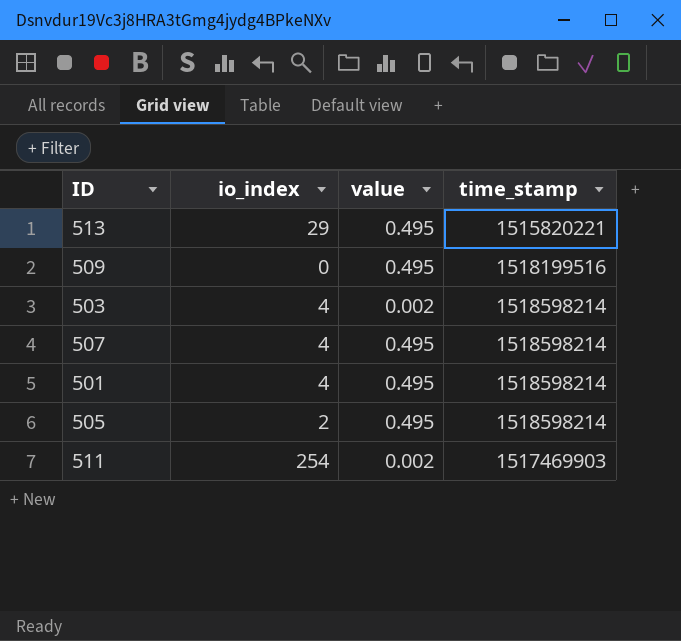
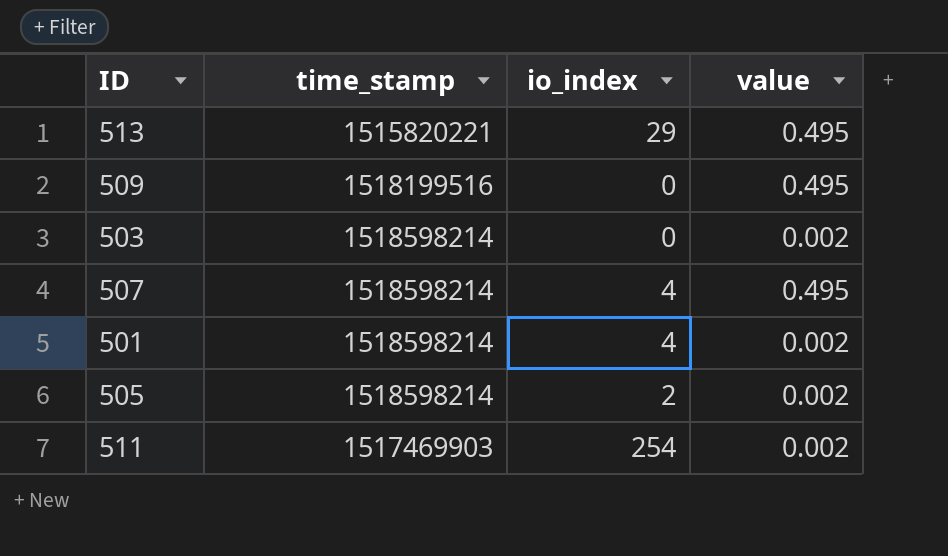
column time_stamp | position: 4 -> 2
503 | io_index: 4 -> 0
501 | value: 0.495 -> 0.002
505 | value: 0.495 -> 0.002

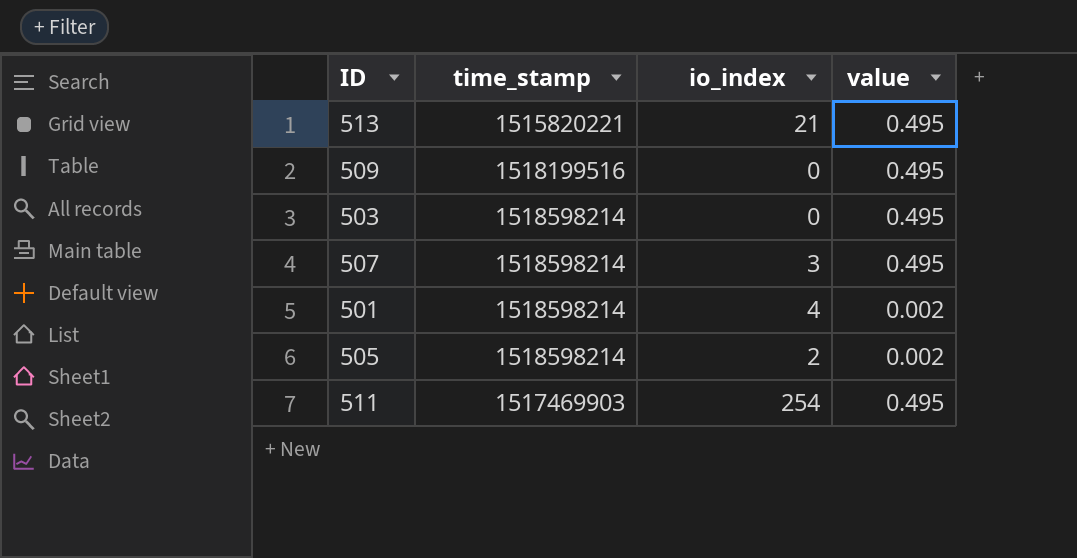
513 | io_index: 29 -> 21
503 | value: 0.002 -> 0.495
507 | io_index: 4 -> 3
511 | value: 0.002 -> 0.495

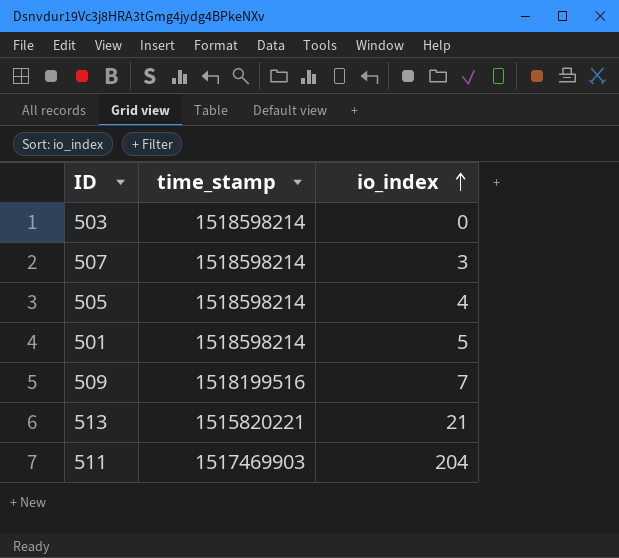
row order: none -> io_index ascending
column value | position: 4 -> none
505 | io_index: 2 -> 4
501 | io_index: 4 -> 5
509 | io_index: 0 -> 7
511 | io_index: 254 -> 204

